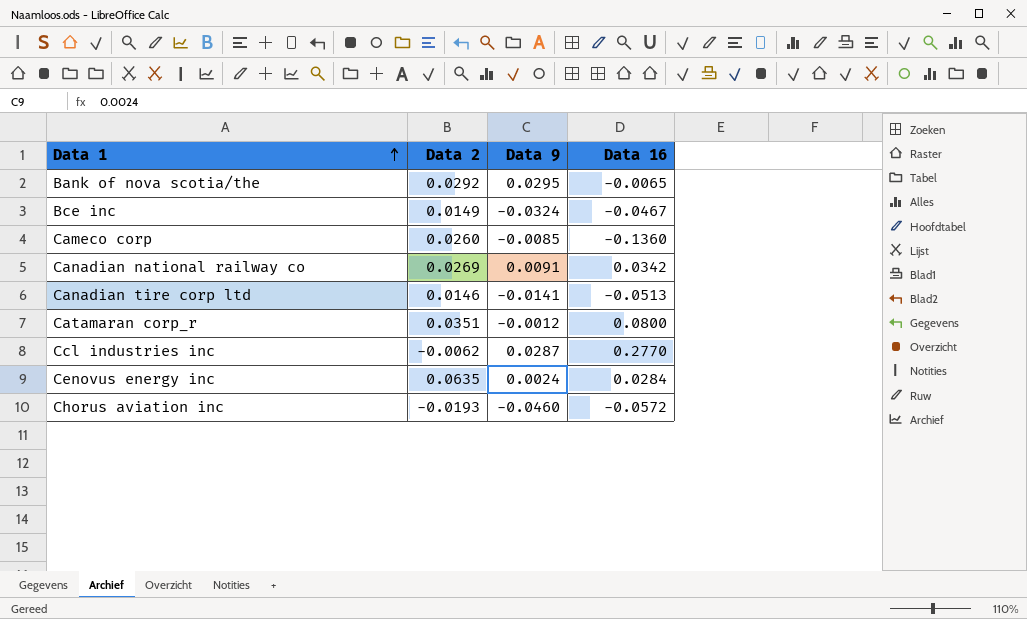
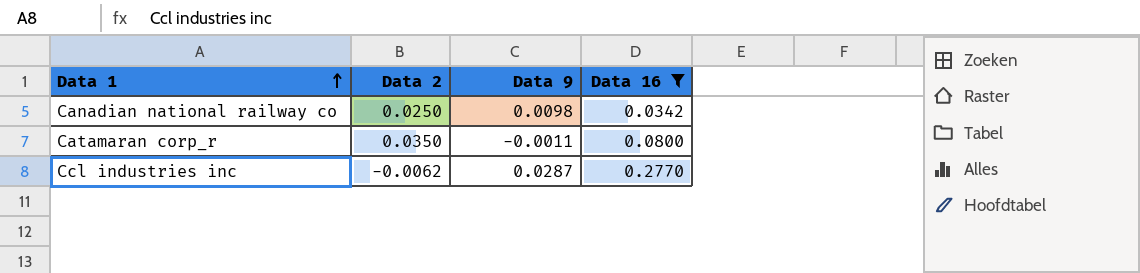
filter: none -> Data 16 >= 0.0342
Canadian national railway co | Data 2: 0.0269 -> 0.0250
Canadian national railway co | Data 9: 0.0091 -> 0.0098
Catamaran corp_r | Data 2: 0.0351 -> 0.0350
Catamaran corp_r | Data 9: -0.0012 -> -0.0011

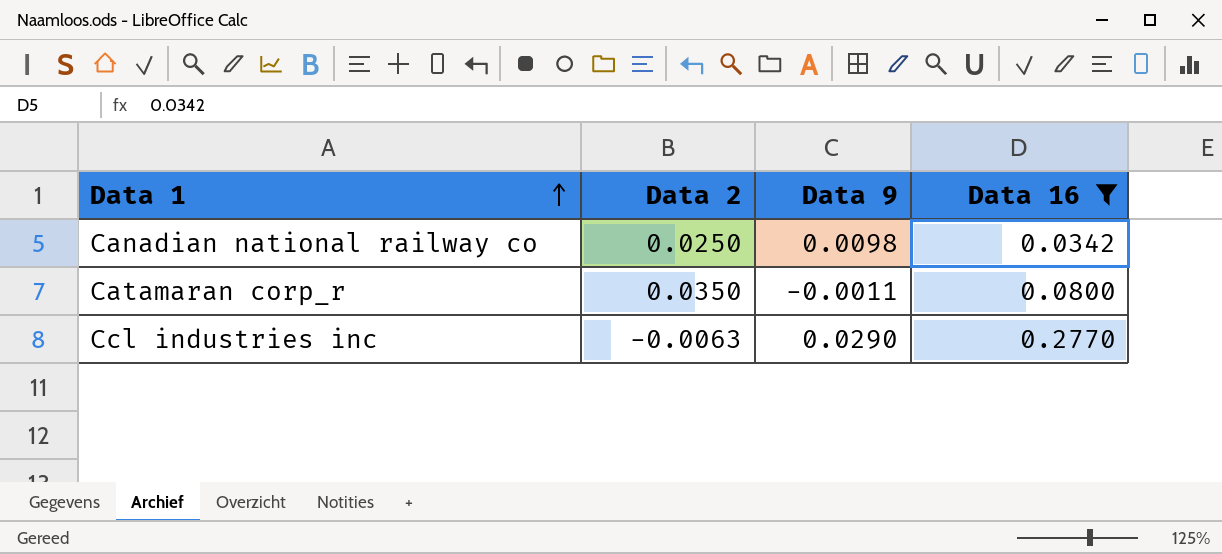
Ccl industries inc | Data 2: -0.0062 -> -0.0063
Ccl industries inc | Data 9: 0.0287 -> 0.0290

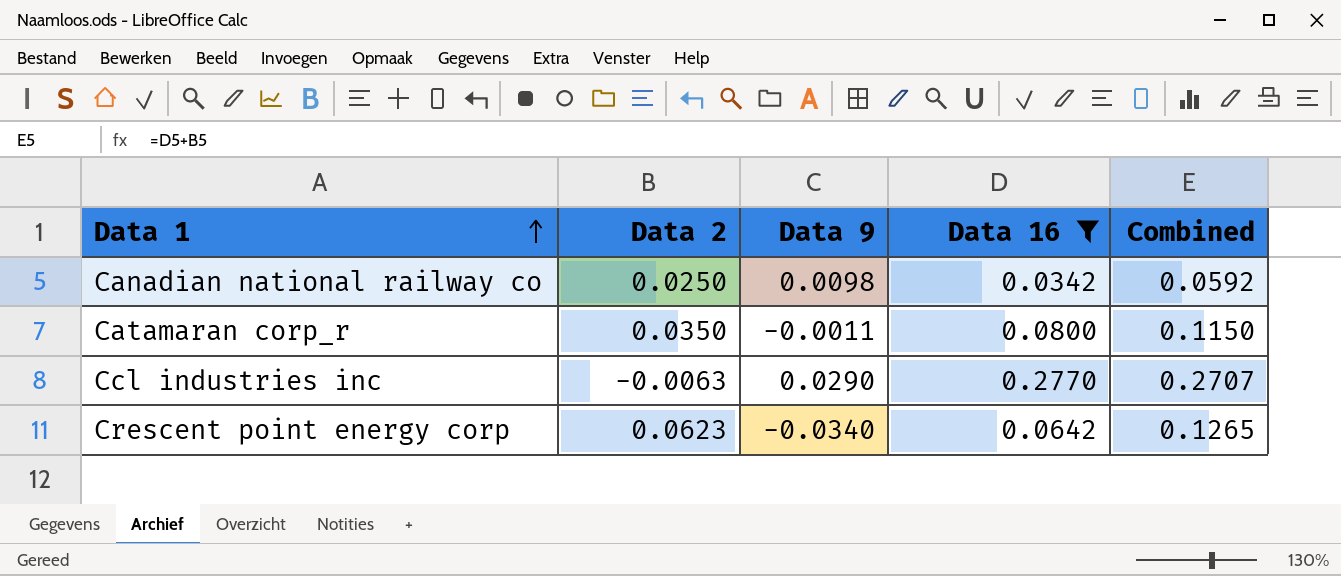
column Combined | formula: none -> [Data 2] + [Data 16]
row Crescent point energy corp: none -> 0.0623 | -0.0340 | 0.0642 | 0.1265

